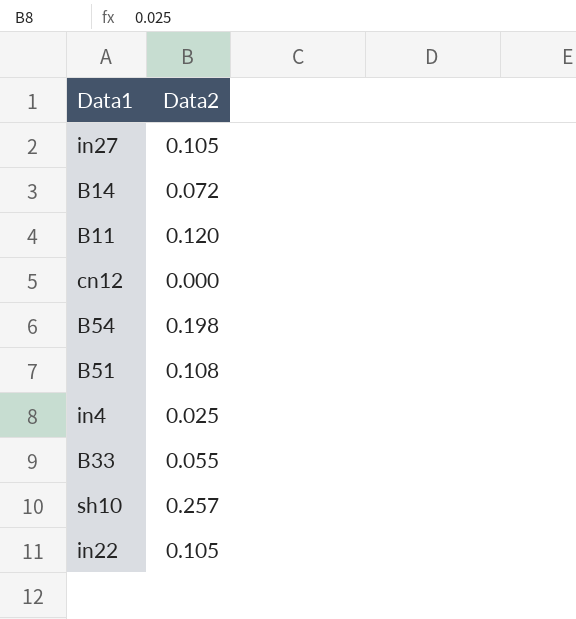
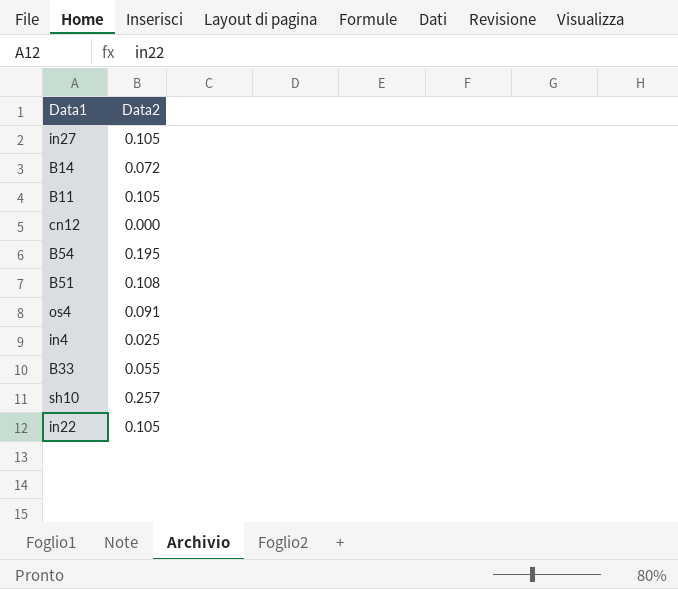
B11 | Data2: 0.120 -> 0.105
B54 | Data2: 0.198 -> 0.195
row os4: none -> 0.091

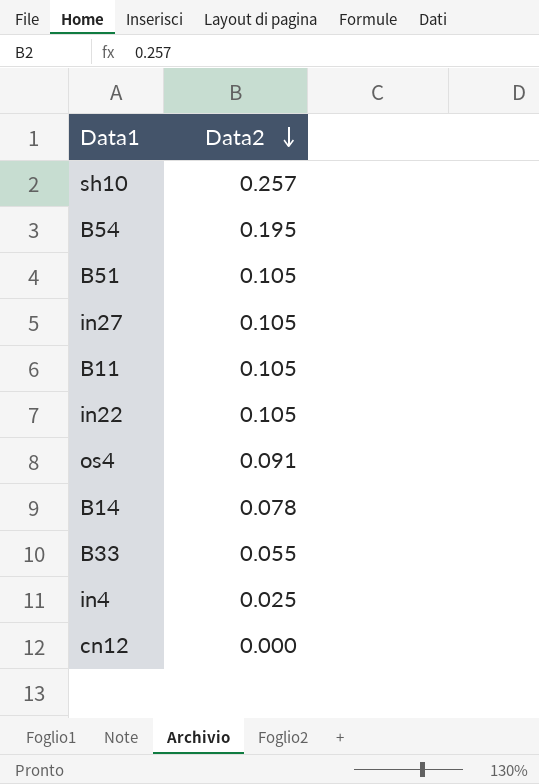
row order: none -> Data2 descending
B51 | Data2: 0.108 -> 0.105
B14 | Data2: 0.072 -> 0.078

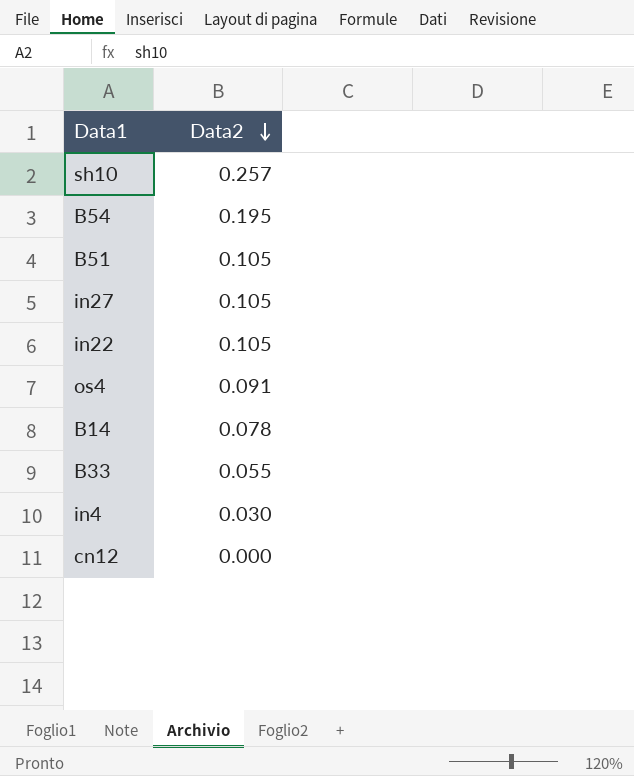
row B11: 0.105 -> none
in4 | Data2: 0.025 -> 0.030

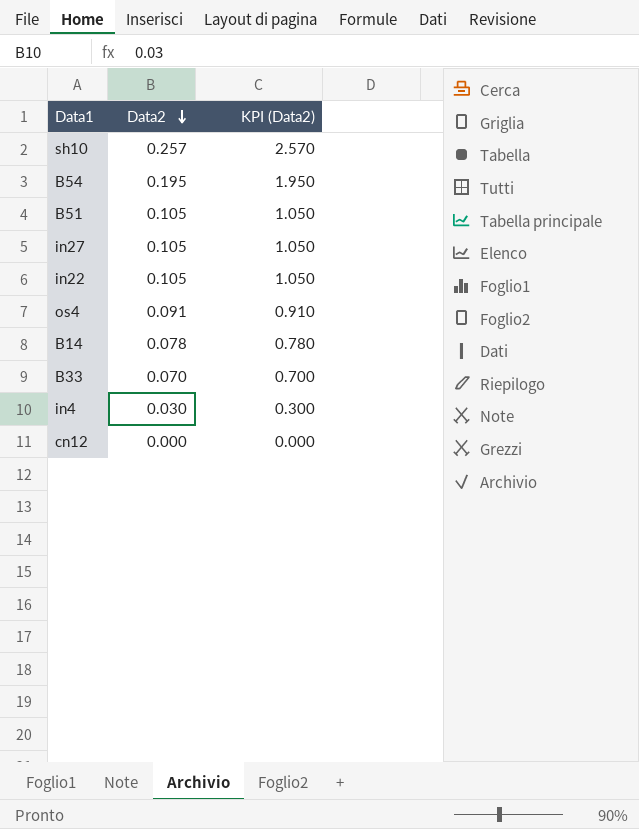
column KPI (Data2) | formula: none -> [Data2] * 10
B33 | Data2: 0.055 -> 0.070

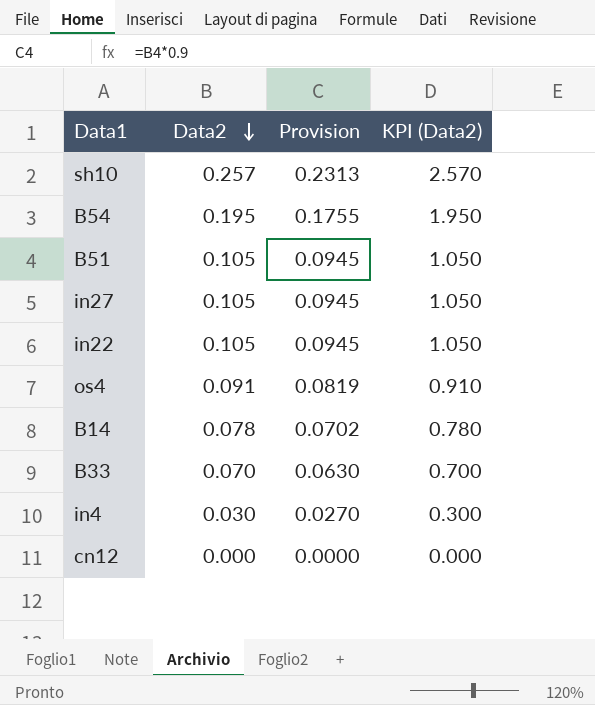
column Provision | formula: none -> [Data2] * 0.9

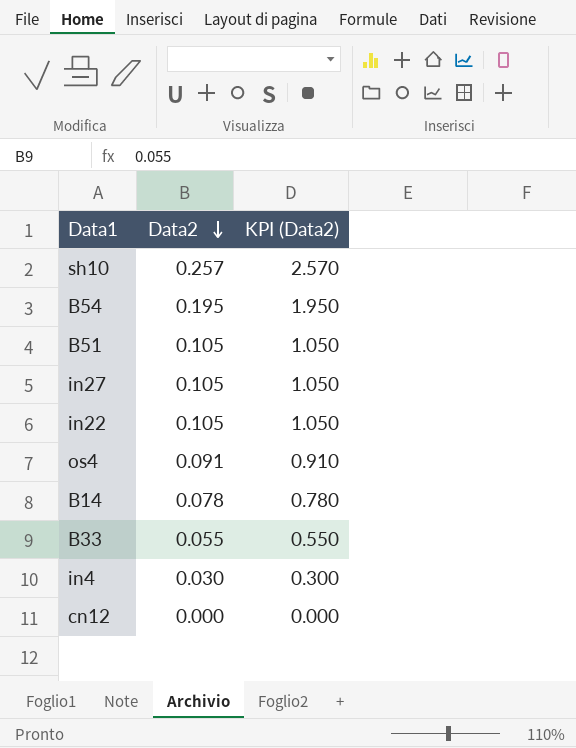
column Provision | formula: [Data2] * 0.9 -> none
B33 | Data2: 0.070 -> 0.055
B33 | KPI (Data2): 0.700 -> 0.550

